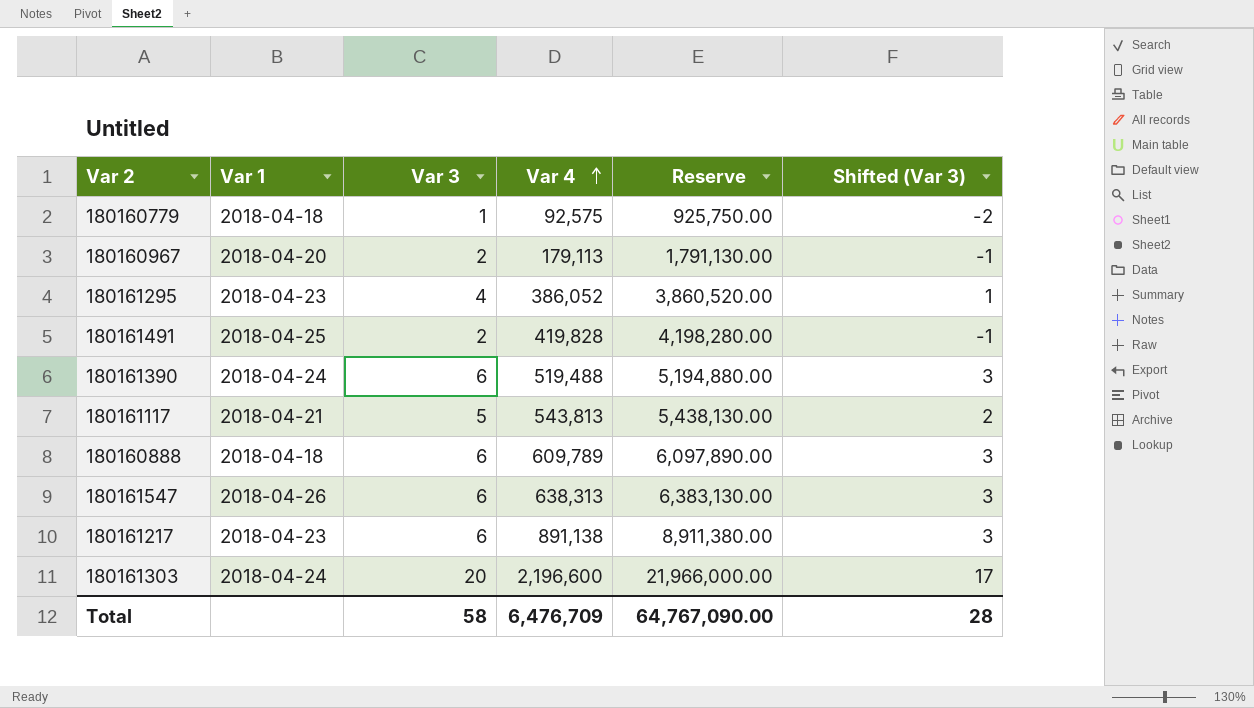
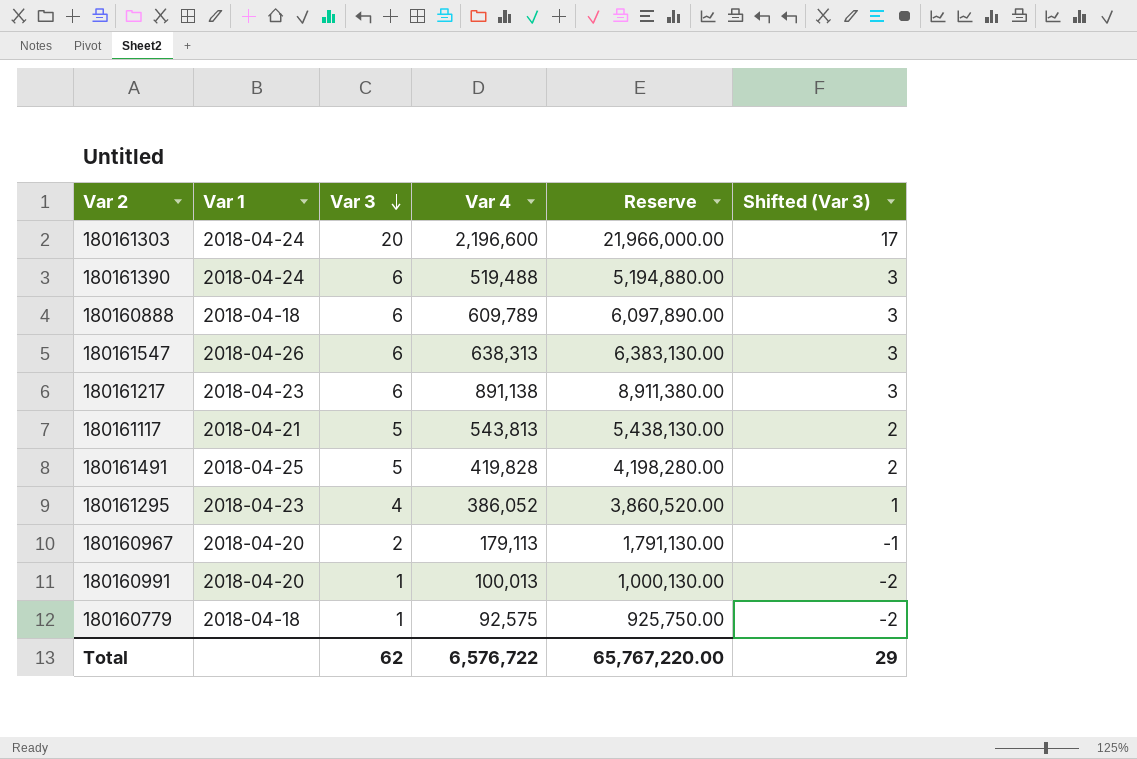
row order: Var 4 ascending -> Var 3 descending
180161491 | Var 3: 2 -> 5
180161491 | Shifted (Var 3): -1 -> 2
row 180160991: none -> 2018-04-20 | 1 | 100,013 | 1,000,130.00 | -2
Total | Var 3: 58 -> 62
Total | Var 4: 6,476,709 -> 6,576,722
Total | Reserve: 64,767,090.00 -> 65,767,220.00
Total | Shifted (Var 3): 28 -> 29

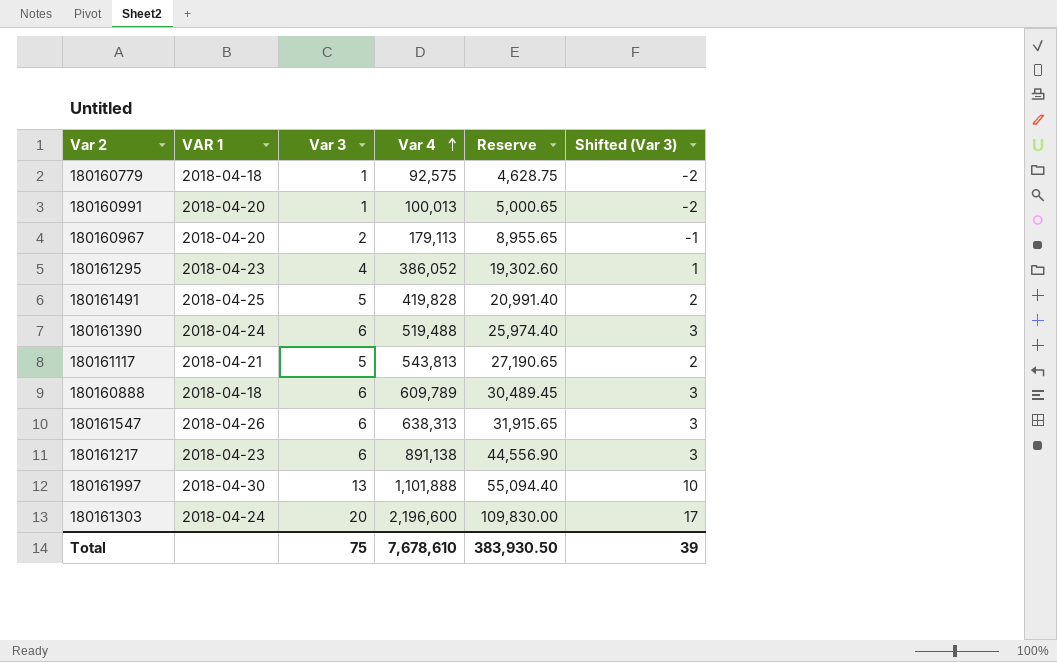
row order: Var 3 descending -> Var 4 ascending
column name: Var 1 -> VAR 1
column Reserve | formula: [Var 4] * 10 -> [Var 4] * 0.05
row 180161997: none -> 2018-04-30 | 13 | 1,101,888 | 55,094.40 | 10
Total | Var 3: 62 -> 75
Total | Var 4: 6,576,722 -> 7,678,610
Total | Reserve: 65,767,220.00 -> 383,930.50
Total | Shifted (Var 3): 29 -> 39

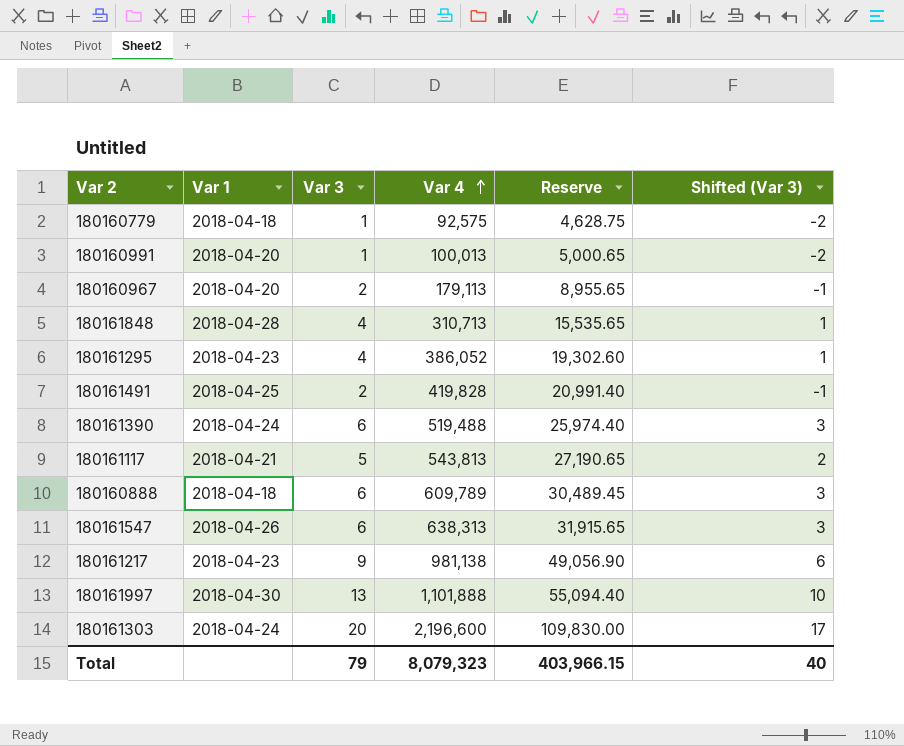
column name: VAR 1 -> Var 1
row 180161848: none -> 2018-04-28 | 4 | 310,713 | 15,535.65 | 1
180161491 | Var 3: 5 -> 2
180161491 | Shifted (Var 3): 2 -> -1
180161217 | Var 3: 6 -> 9
180161217 | Var 4: 891,138 -> 981,138
180161217 | Reserve: 44,556.90 -> 49,056.90
180161217 | Shifted (Var 3): 3 -> 6
Total | Var 3: 75 -> 79
Total | Var 4: 7,678,610 -> 8,079,323
Total | Reserve: 383,930.50 -> 403,966.15
Total | Shifted (Var 3): 39 -> 40

